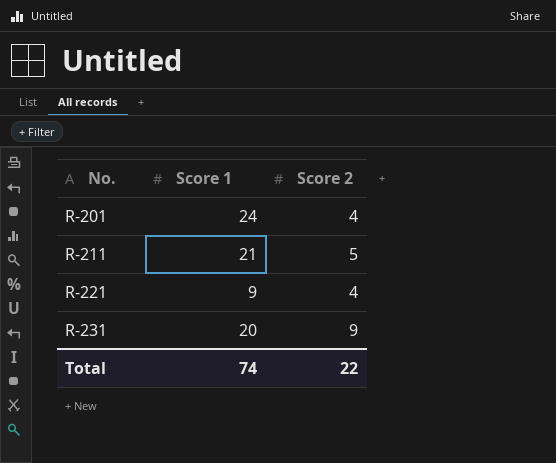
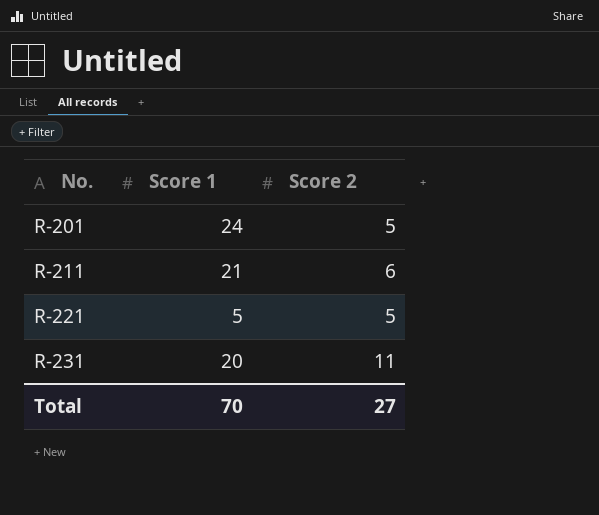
R-201 | Score 2: 4 -> 5
R-211 | Score 2: 5 -> 6
R-221 | Score 1: 9 -> 5
R-221 | Score 2: 4 -> 5
R-231 | Score 2: 9 -> 11
Total | Score 1: 74 -> 70
Total | Score 2: 22 -> 27

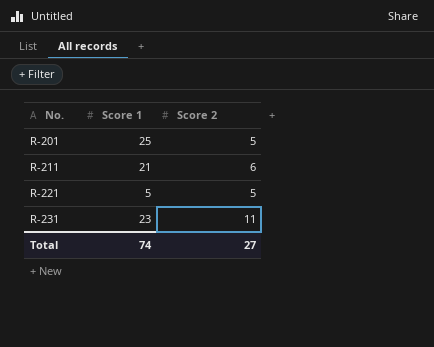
R-201 | Score 1: 24 -> 25
R-231 | Score 1: 20 -> 23
Total | Score 1: 70 -> 74

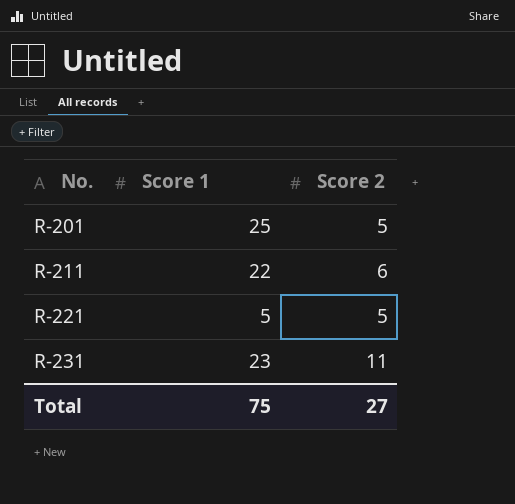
R-211 | Score 1: 21 -> 22
Total | Score 1: 74 -> 75

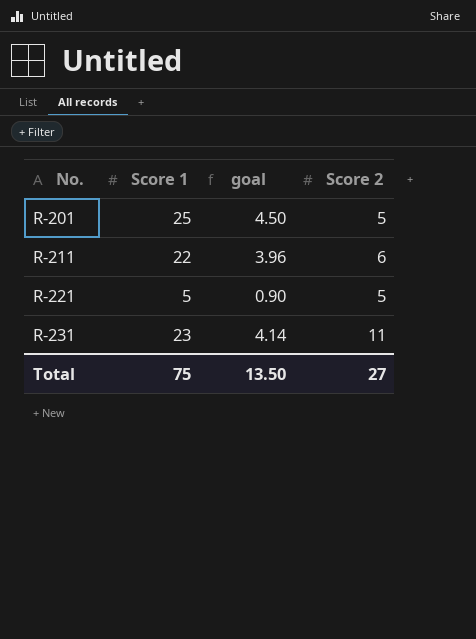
column goal | formula: none -> [Score 1] * 0.18

